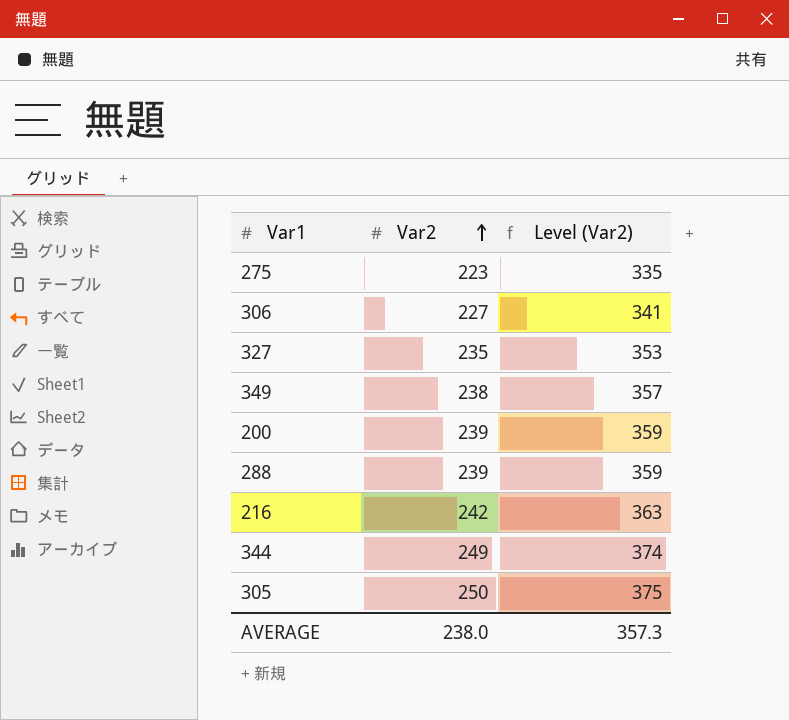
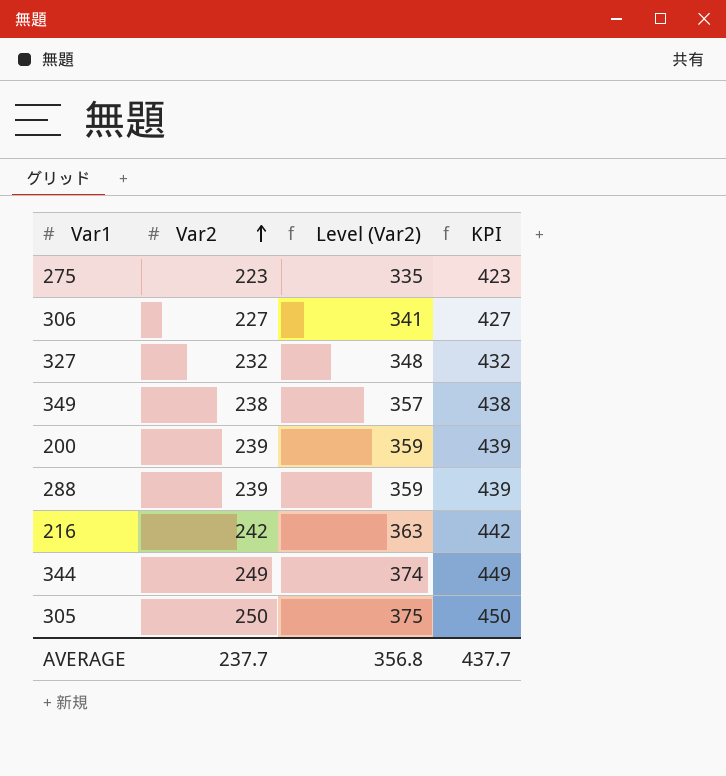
column KPI | formula: none -> [Var2] + 200
327 | Var2: 235 -> 232
327 | Level (Var2): 353 -> 348
AVERAGE | Var2: 238.0 -> 237.7
AVERAGE | Level (Var2): 357.3 -> 356.8

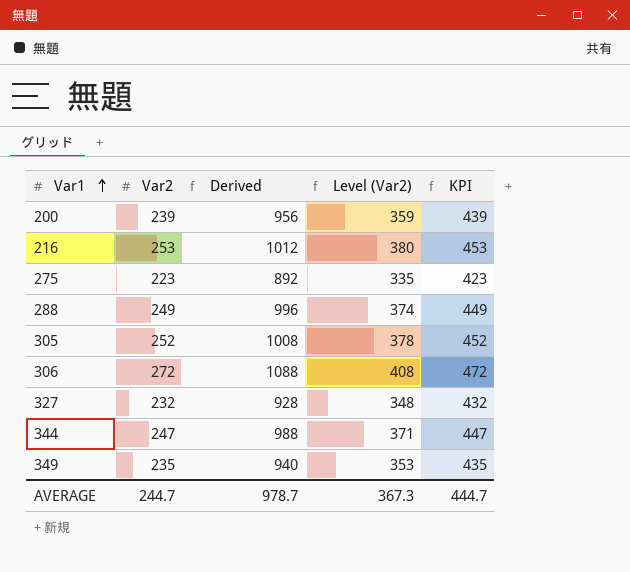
row order: Var2 ascending -> Var1 ascending
column Derived | formula: none -> [Var2] * 4
216 | Var2: 242 -> 253
216 | Level (Var2): 363 -> 380
216 | KPI: 442 -> 453
288 | Var2: 239 -> 249
288 | Level (Var2): 359 -> 374
288 | KPI: 439 -> 449
305 | Var2: 250 -> 252
305 | Level (Var2): 375 -> 378
305 | KPI: 450 -> 452
306 | Var2: 227 -> 272
306 | Level (Var2): 341 -> 408
306 | KPI: 427 -> 472
344 | Var2: 249 -> 247
344 | Level (Var2): 374 -> 371
344 | KPI: 449 -> 447
349 | Var2: 238 -> 235
349 | Level (Var2): 357 -> 353
349 | KPI: 438 -> 435
AVERAGE | Var2: 237.7 -> 244.7
AVERAGE | Level (Var2): 356.8 -> 367.3
AVERAGE | KPI: 437.7 -> 444.7

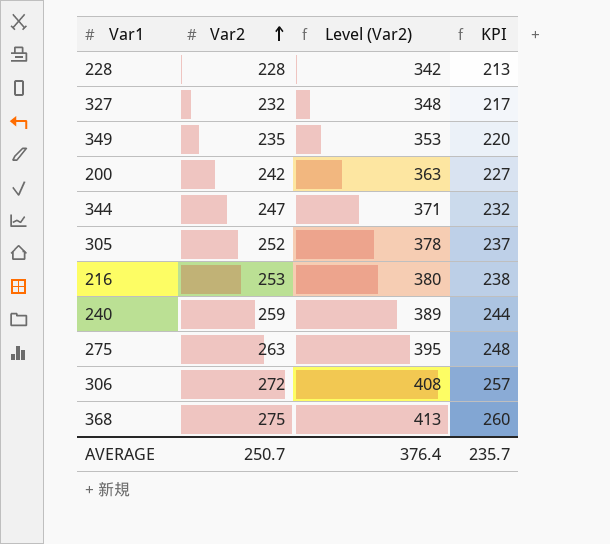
row order: Var1 ascending -> Var2 ascending
column Derived | formula: [Var2] * 4 -> none
column KPI | formula: [Var2] + 200 -> [Var2] - 15
row 288: 249 | 996 | 374 | 449 -> none
row 228: none -> 228 | 342 | 213
200 | Var2: 239 -> 242
200 | Level (Var2): 359 -> 363
row 240: none -> 259 | 389 | 244
275 | Var2: 223 -> 263
275 | Level (Var2): 335 -> 395
row 368: none -> 275 | 413 | 260
AVERAGE | Var2: 244.7 -> 250.7
AVERAGE | Level (Var2): 367.3 -> 376.4
AVERAGE | KPI: 444.7 -> 235.7

